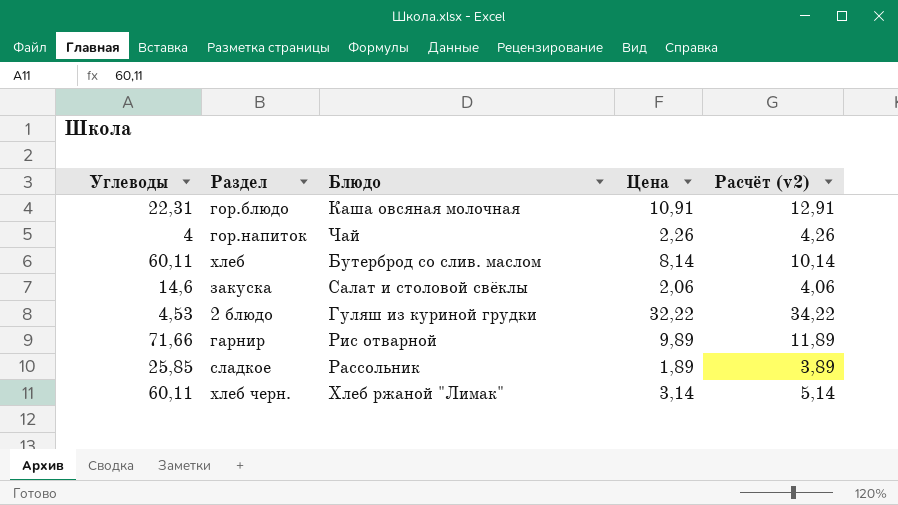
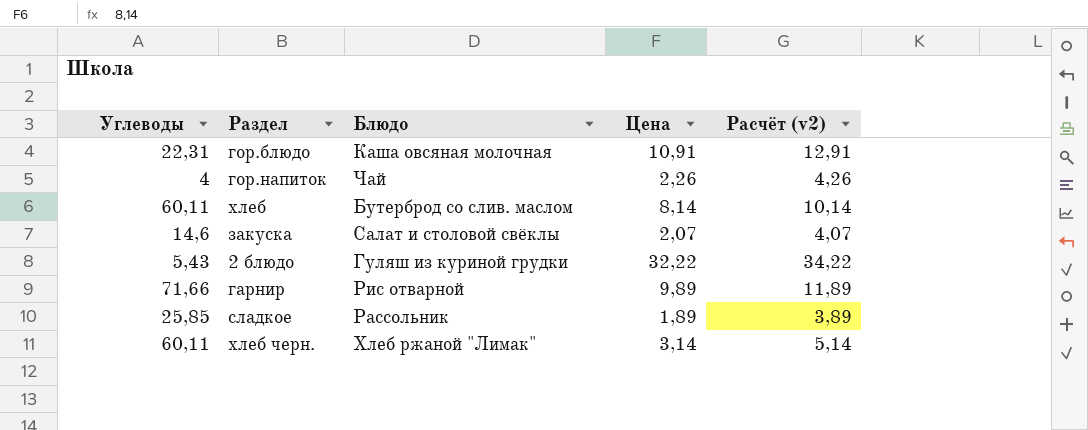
закуска | Цена: 2,06 -> 2,07
закуска | Расчёт (v2): 4,06 -> 4,07
2 блюдо | Углеводы: 4,53 -> 5,43

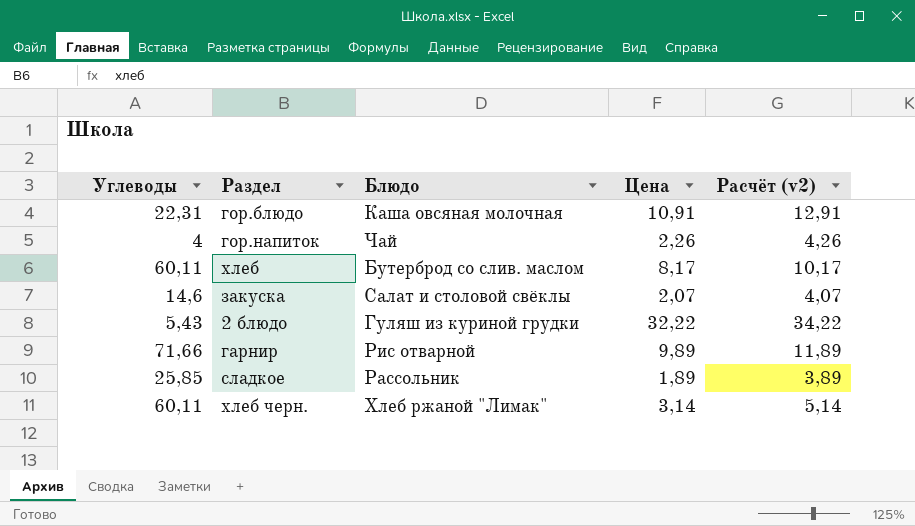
хлеб | Цена: 8,14 -> 8,17
хлеб | Расчёт (v2): 10,14 -> 10,17

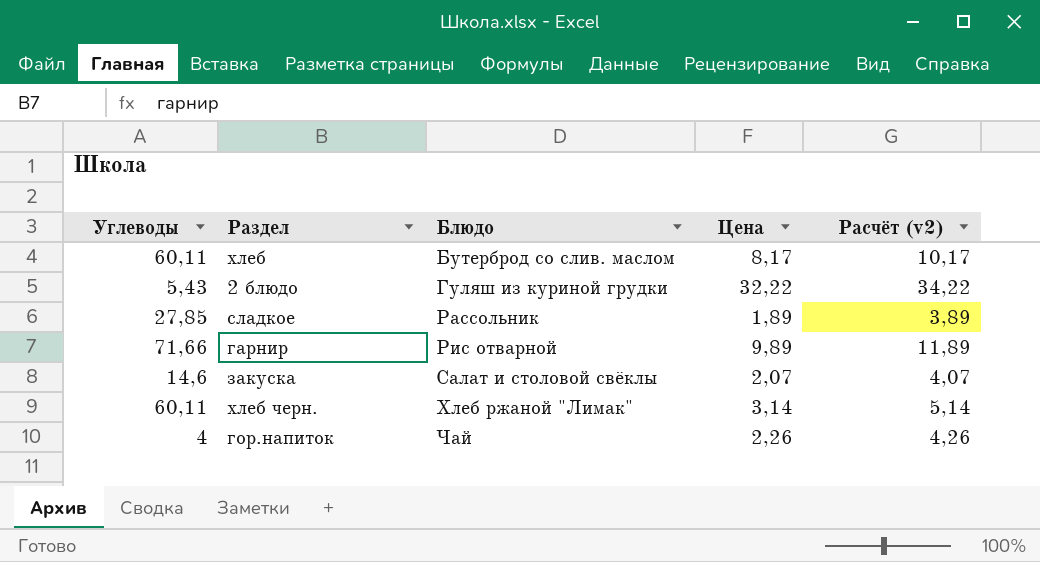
row order: none -> Блюдо ascending
row гор.блюдо: 22,31 | Каша овсяная молочная | 10,91 | 12,91 -> none
сладкое | Углеводы: 25,85 -> 27,85

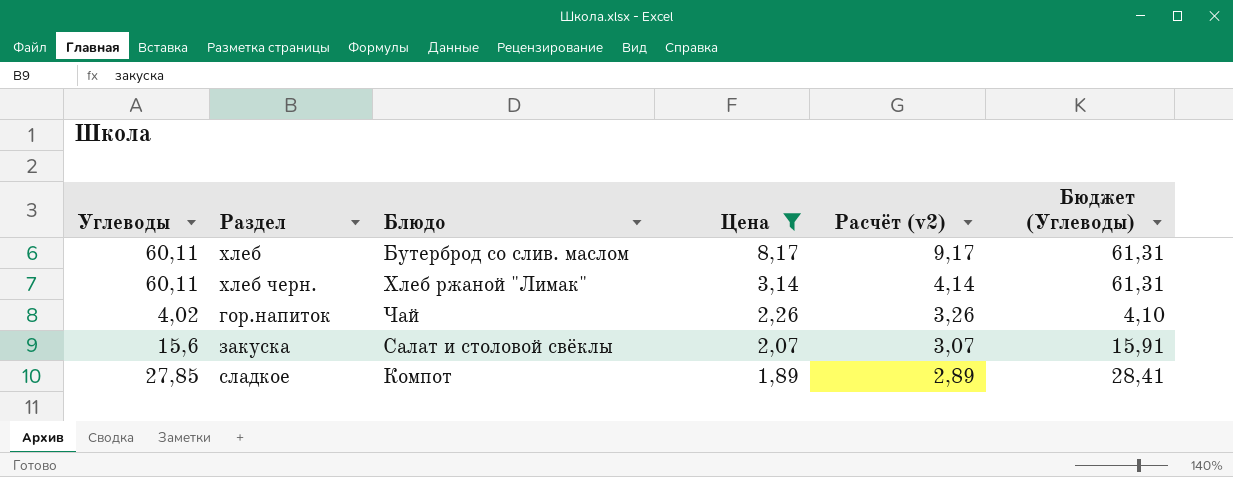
filter: none -> Цена <= 8,17
row order: Блюдо ascending -> Цена descending
column Расчёт (v2) | formula: [Цена] + 2 -> [Цена] + 1
column Бюджет (Углеводы) | formula: none -> [Углеводы] * 1,02
гор.напиток | Углеводы: 4 -> 4,02
закуска | Углеводы: 14,6 -> 15,6
сладкое | Блюдо: Рассольник -> Компот

